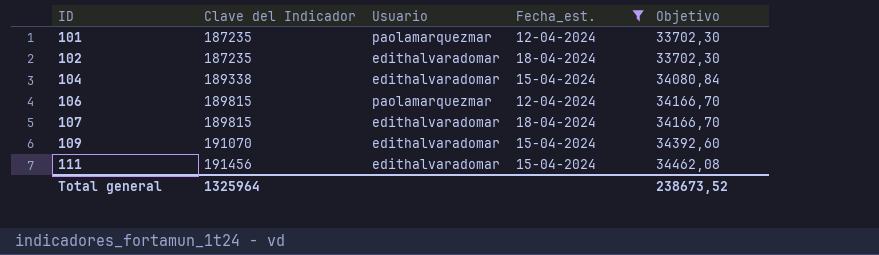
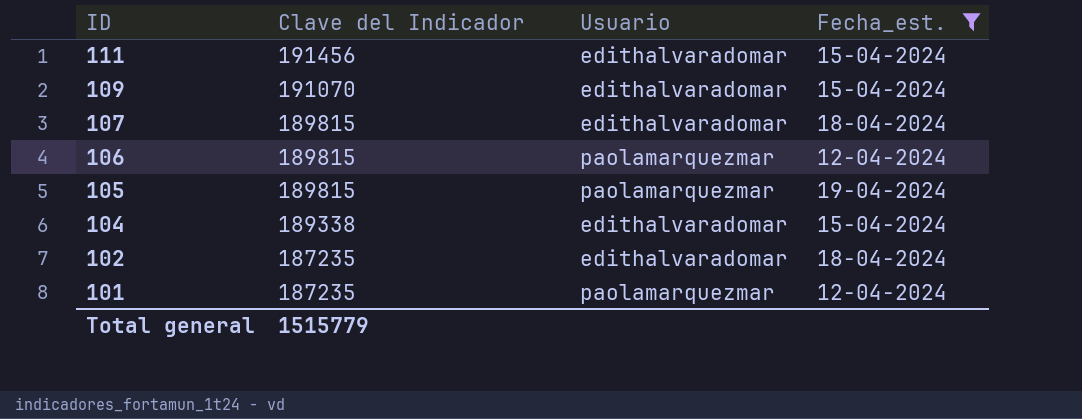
row order: ID ascending -> ID descending
column Objetivo | formula: [Clave del Indicador] * 0,18 -> none
row 105: none -> 189815 | paolamarquezmar | 19-04-2024
Total general | Clave del Indicador: 1325964 -> 1515779

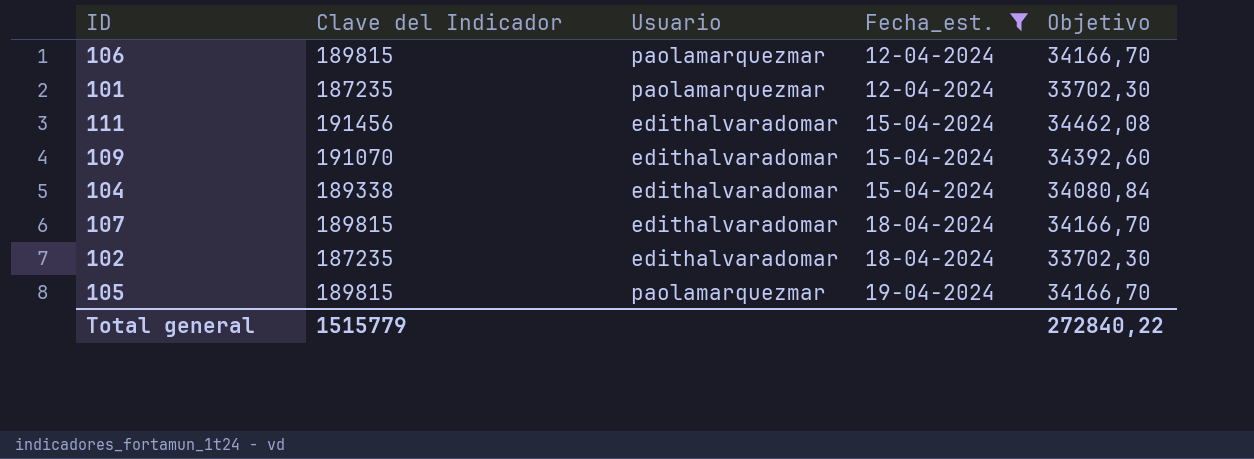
row order: ID descending -> Fecha_est. ascending
column Objetivo | formula: none -> [Clave del Indicador] * 0,18

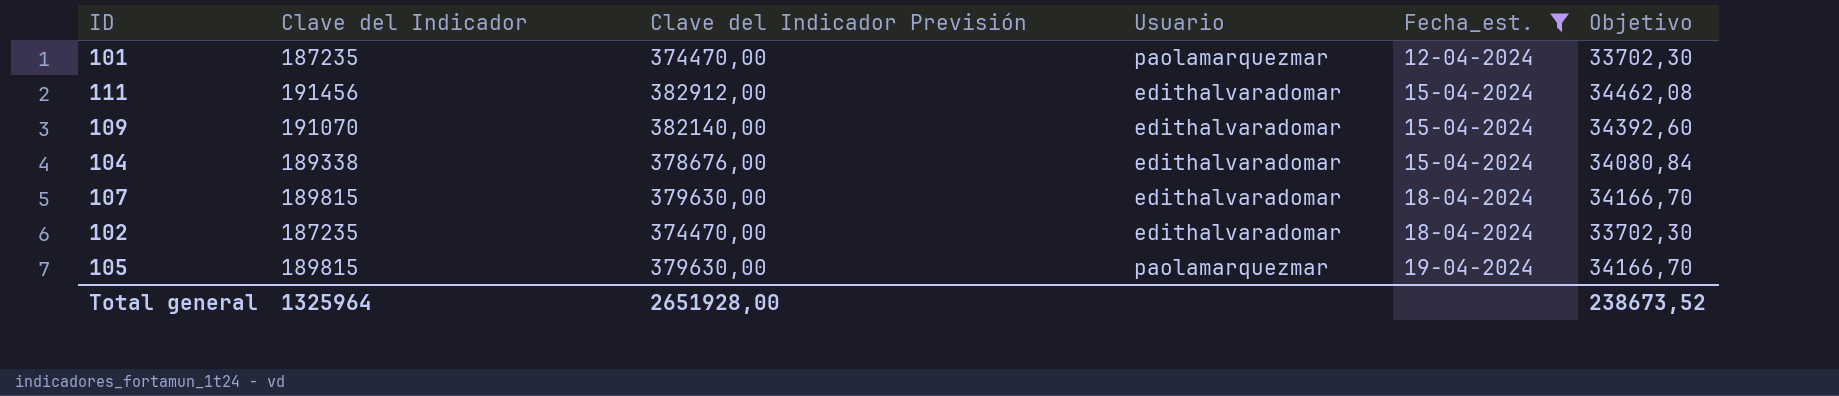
column Clave del Indicador Previsión | formula: none -> [Clave del Indicador] * 2
row 106: 189815 | paolamarquezmar | 12-04-2024 | 34166,70 -> none
Total general | Clave del Indicador: 1515779 -> 1325964
Total general | Objetivo: 272840,22 -> 238673,52

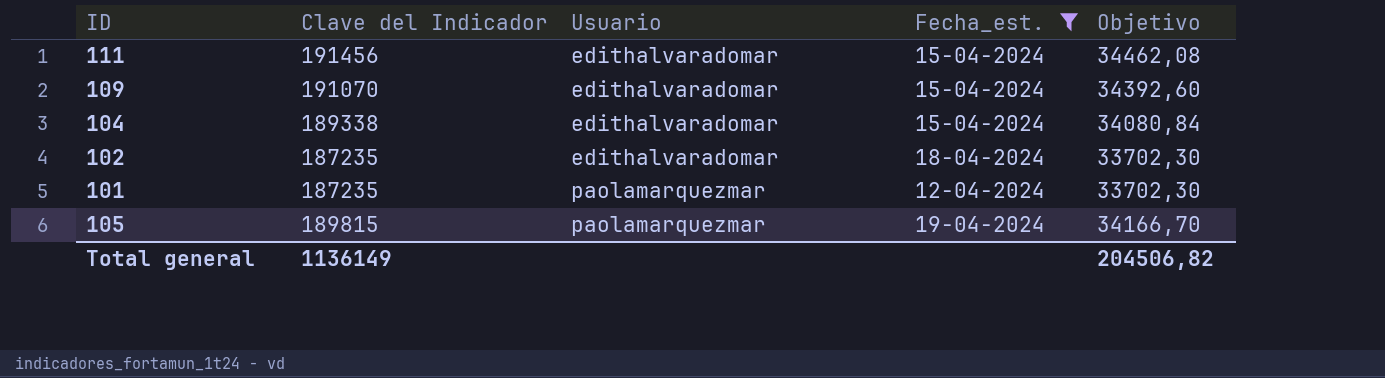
row order: Fecha_est. ascending -> Usuario ascending
column Clave del Indicador Previsión | formula: [Clave del Indicador] * 2 -> none
row 107: 189815 | 379630,00 | edithalvaradomar | 18-04-2024 | 34166,70 -> none
Total general | Clave del Indicador: 1325964 -> 1136149
Total general | Objetivo: 238673,52 -> 204506,82

